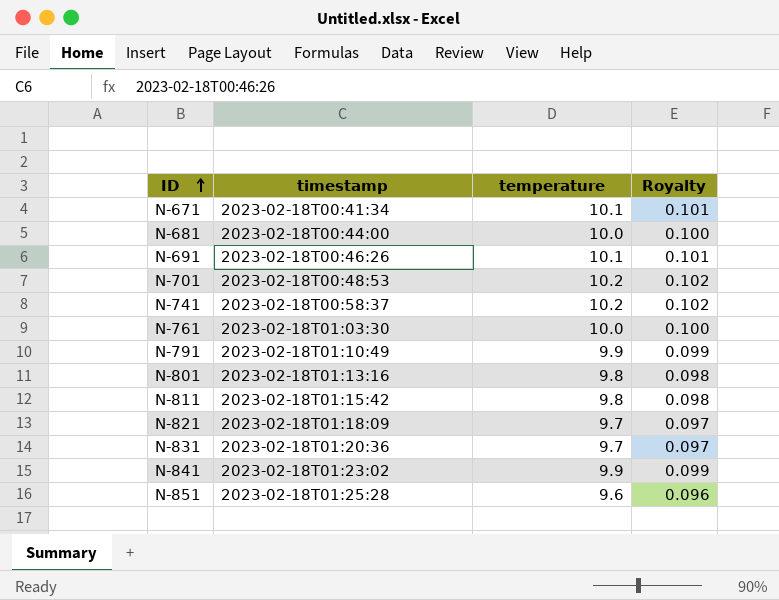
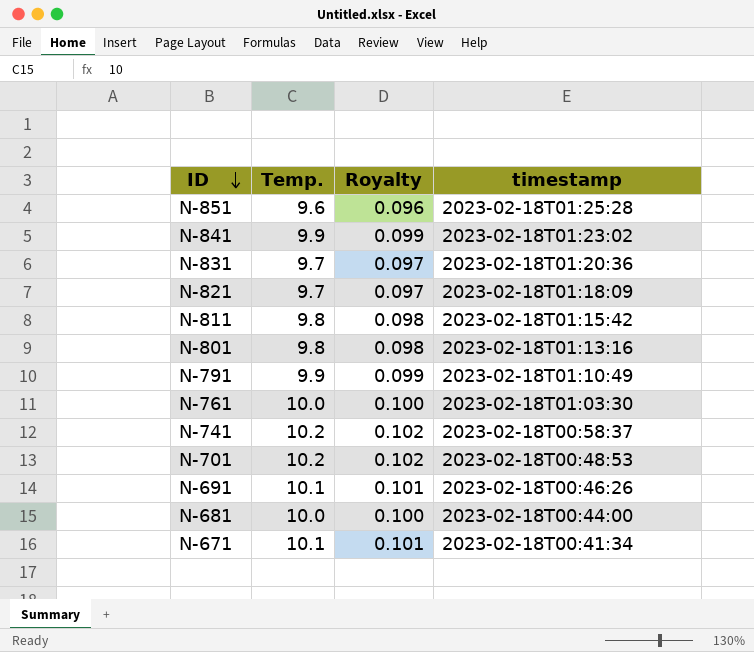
row order: ID ascending -> ID descending
column name: temperature -> Temp.
column timestamp | position: 2 -> 4

